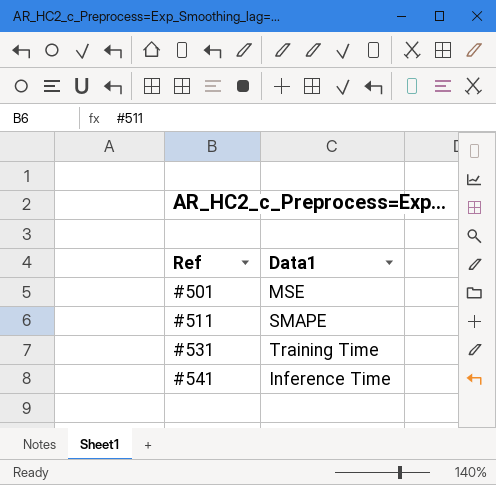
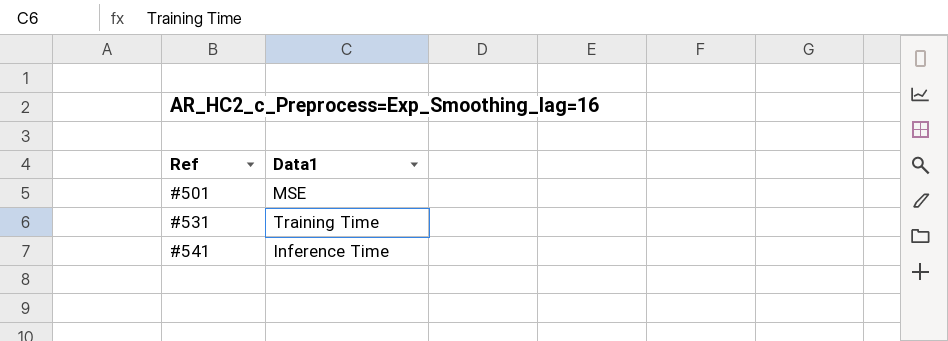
row #511: SMAPE -> none

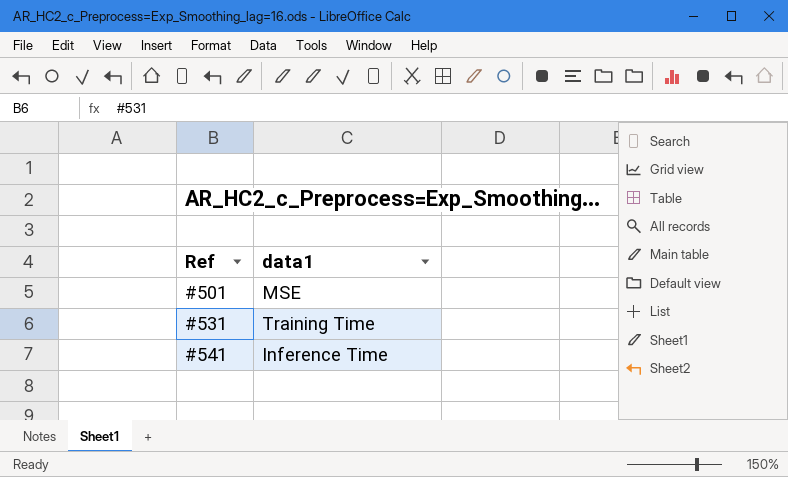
column name: Data1 -> data1

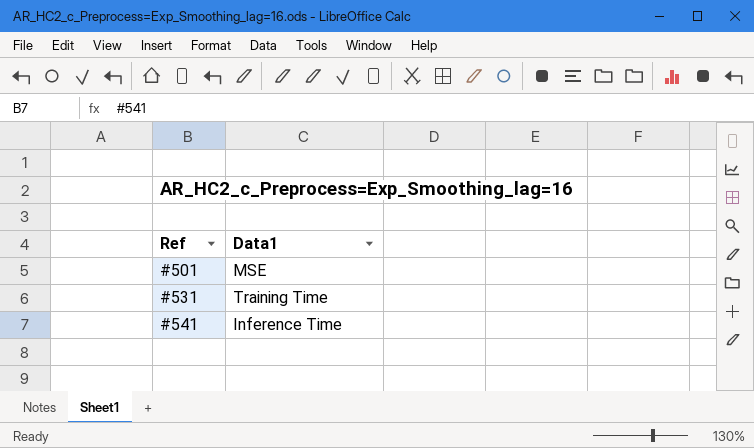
column name: data1 -> Data1

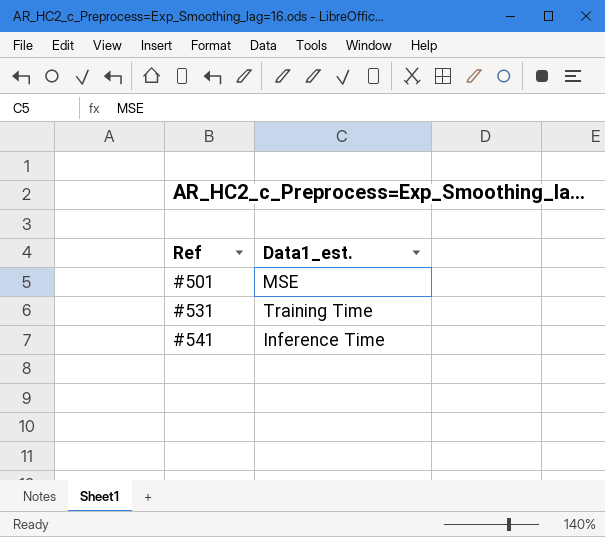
column name: Data1 -> Data1_est.

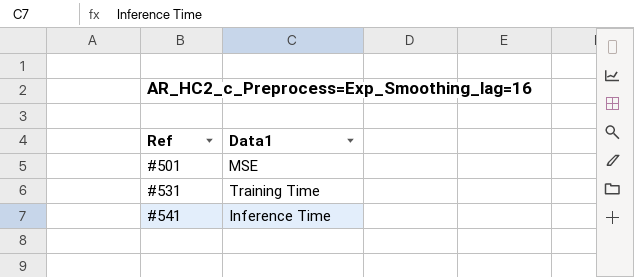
column name: Data1_est. -> Data1

